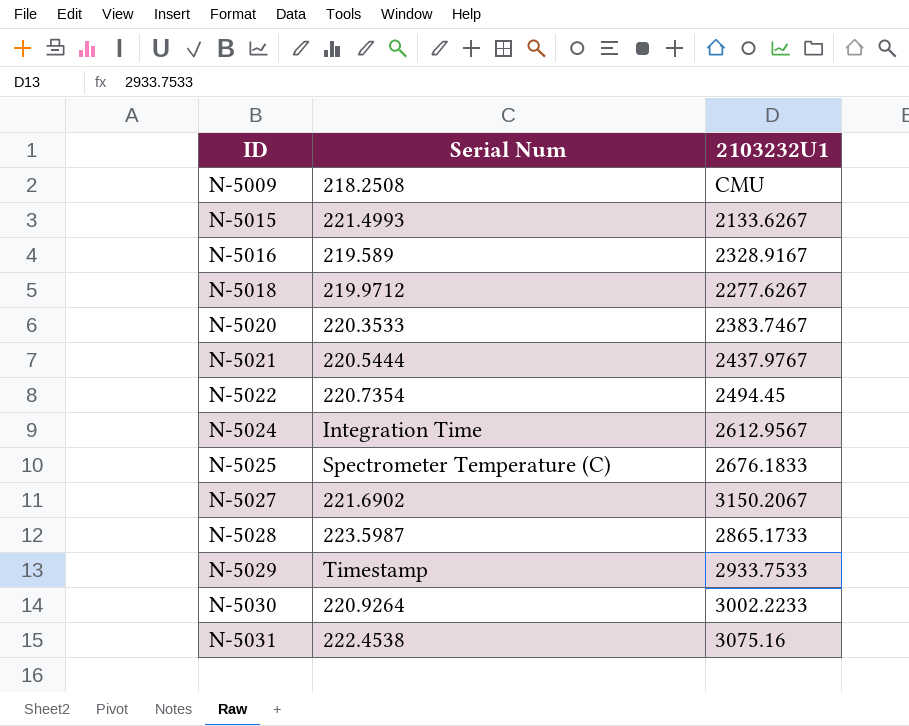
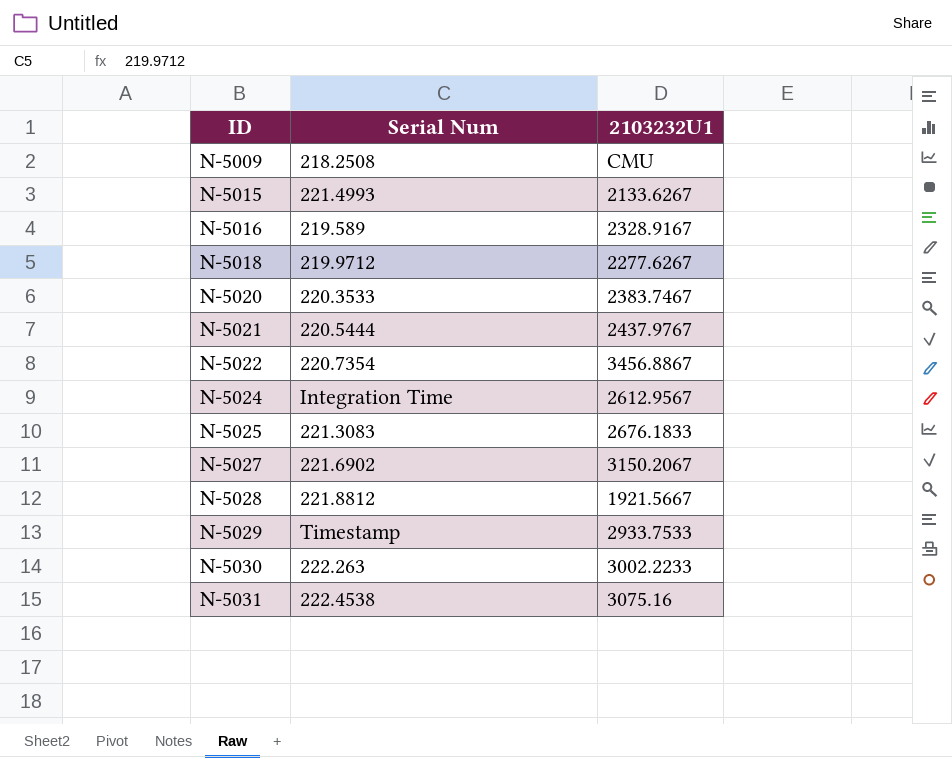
N-5022 | 2103232U1: 2494.45 -> 3456.8867
N-5025 | Serial Num: Spectrometer Temperature (C) -> 221.3083
N-5028 | Serial Num: 223.5987 -> 221.8812
N-5028 | 2103232U1: 2865.1733 -> 1921.5667
N-5030 | Serial Num: 220.9264 -> 222.263

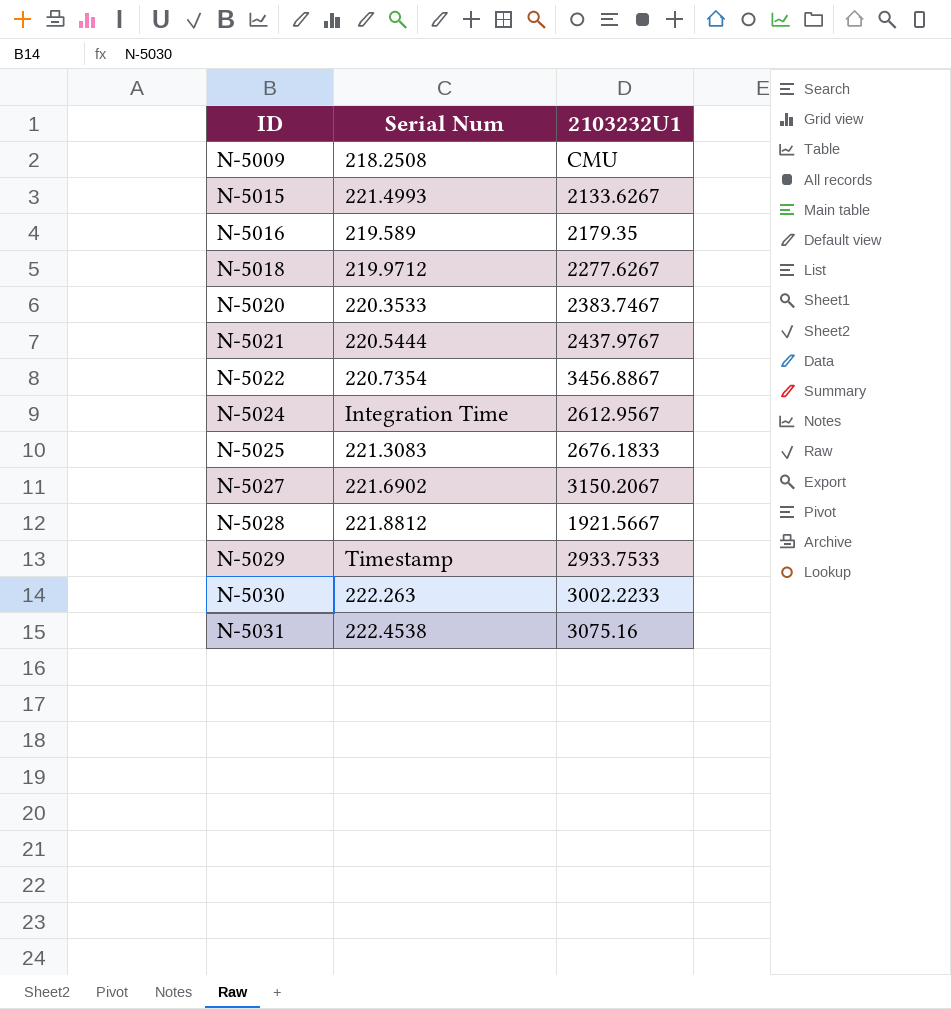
N-5016 | 2103232U1: 2328.9167 -> 2179.35

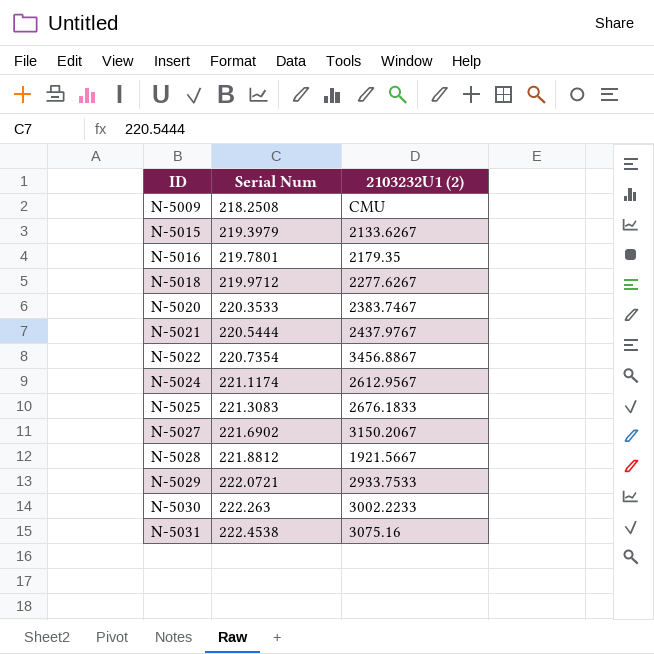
column name: 2103232U1 -> 2103232U1 (2)
N-5015 | Serial Num: 221.4993 -> 219.3979
N-5016 | Serial Num: 219.589 -> 219.7801
N-5024 | Serial Num: Integration Time -> 221.1174
N-5029 | Serial Num: Timestamp -> 222.0721

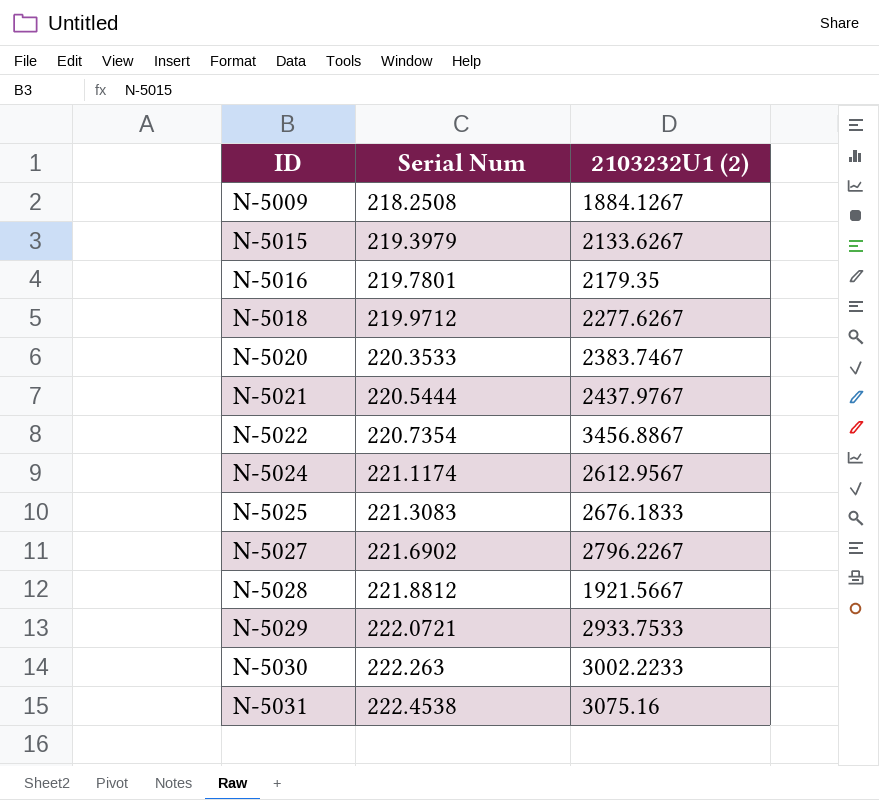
N-5009 | 2103232U1 (2): CMU -> 1884.1267
N-5027 | 2103232U1 (2): 3150.2067 -> 2796.2267

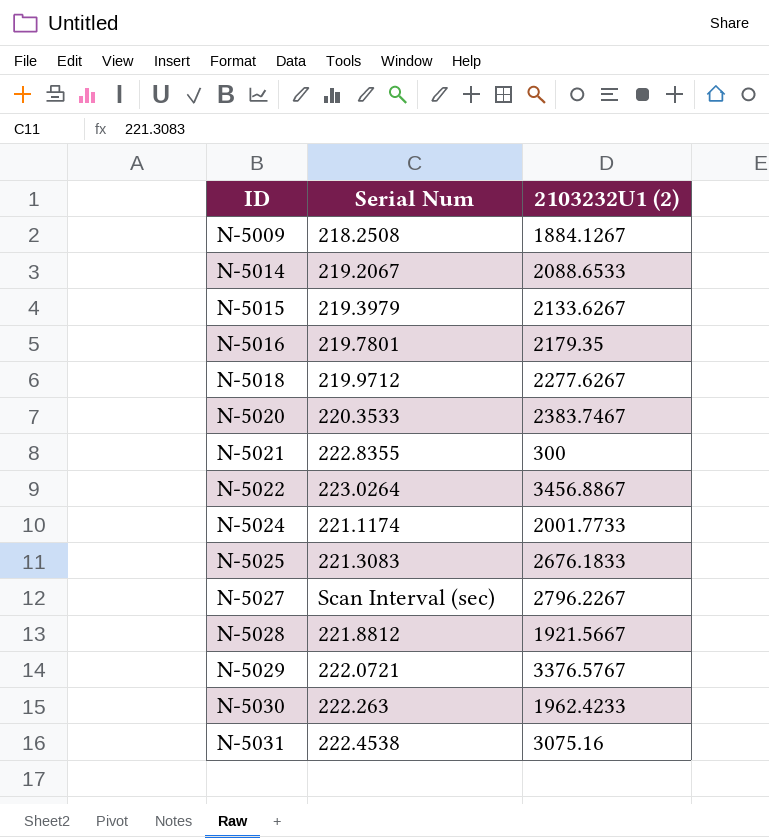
row N-5014: none -> 219.2067 | 2088.6533
N-5021 | Serial Num: 220.5444 -> 222.8355
N-5021 | 2103232U1 (2): 2437.9767 -> 300
N-5022 | Serial Num: 220.7354 -> 223.0264
N-5024 | 2103232U1 (2): 2612.9567 -> 2001.7733
N-5027 | Serial Num: 221.6902 -> Scan Interval (sec)
N-5029 | 2103232U1 (2): 2933.7533 -> 3376.5767
N-5030 | 2103232U1 (2): 3002.2233 -> 1962.4233

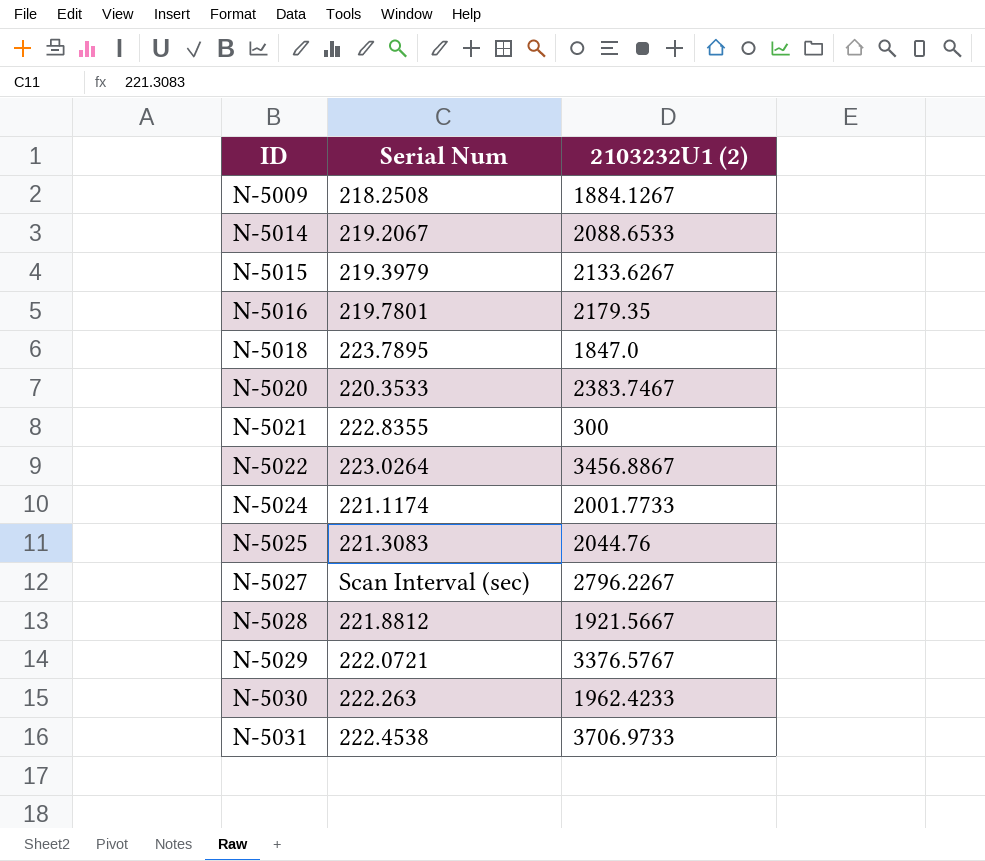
N-5018 | Serial Num: 219.9712 -> 223.7895
N-5018 | 2103232U1 (2): 2277.6267 -> 1847.0
N-5025 | 2103232U1 (2): 2676.1833 -> 2044.76
N-5031 | 2103232U1 (2): 3075.16 -> 3706.9733

